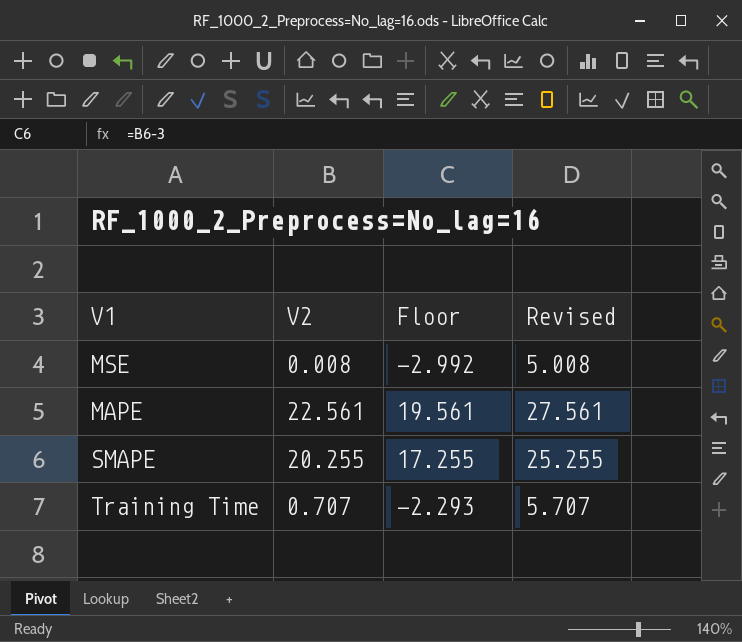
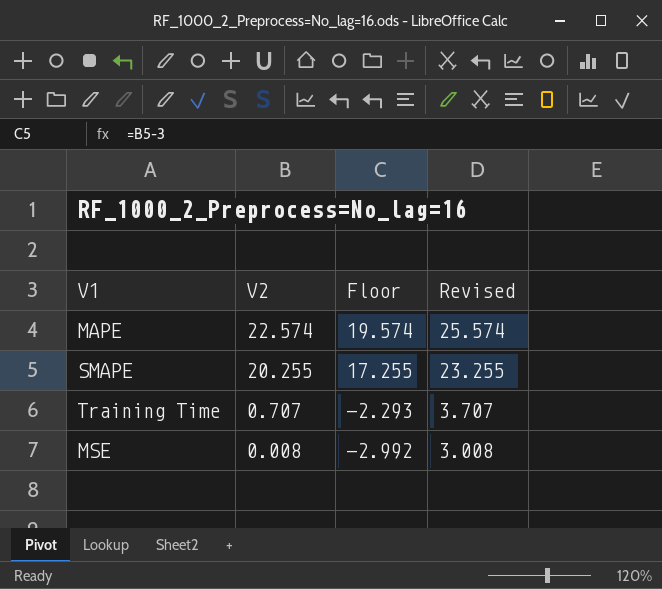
row order: none -> V2 descending
column Revised | formula: [V2] + 5 -> [V2] + 3
MAPE | V2: 22.561 -> 22.574
MAPE | Floor: 19.561 -> 19.574

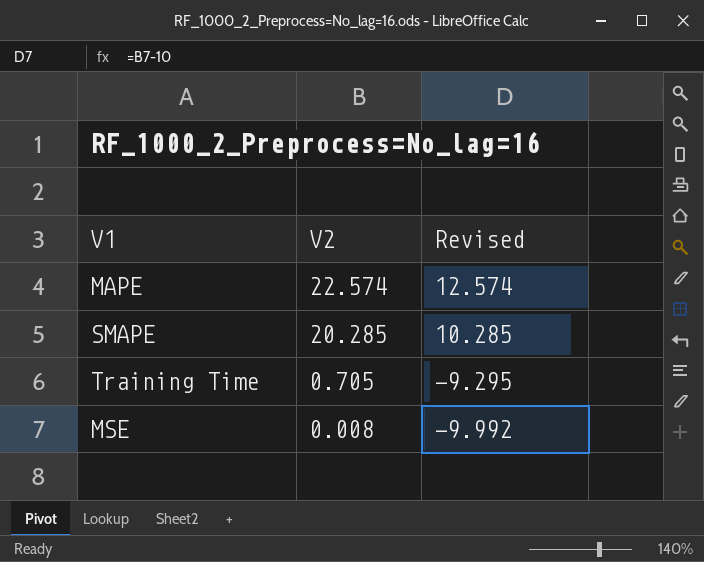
column Floor | formula: [V2] - 3 -> none
column Revised | formula: [V2] + 3 -> [V2] - 10
SMAPE | V2: 20.255 -> 20.285
Training Time | V2: 0.707 -> 0.705

